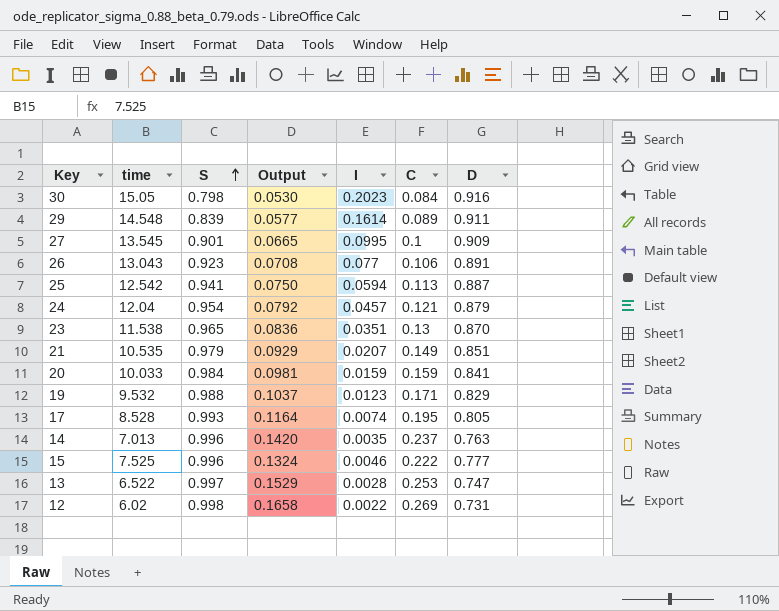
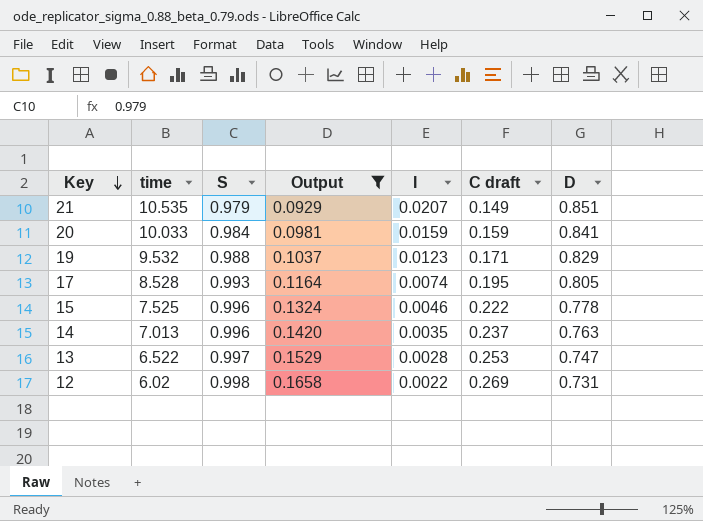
filter: none -> Output >= 0.0929
row order: S ascending -> Key descending
column name: C -> C draft
15 | D: 0.777 -> 0.778

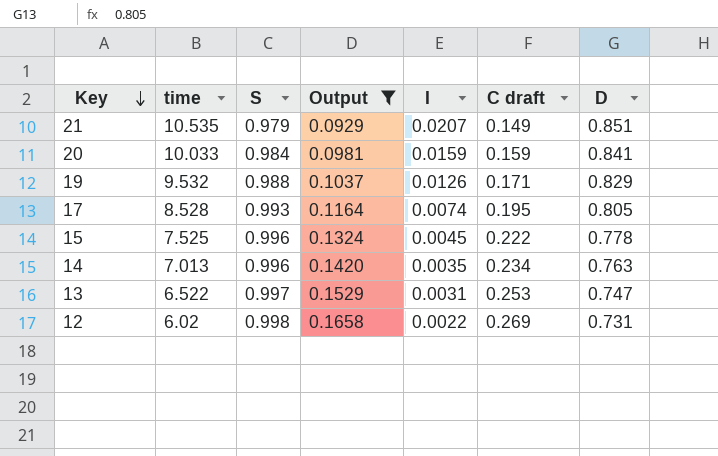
19 | I: 0.0123 -> 0.0126
15 | I: 0.0046 -> 0.0045
14 | C draft: 0.237 -> 0.234
13 | I: 0.0028 -> 0.0031

